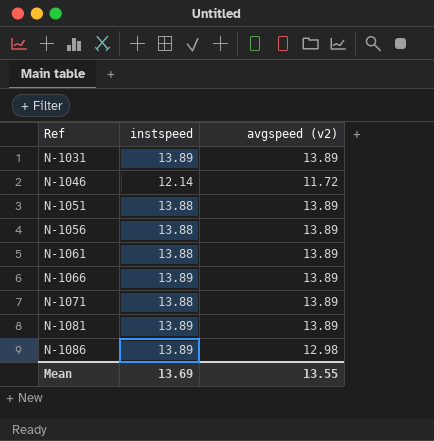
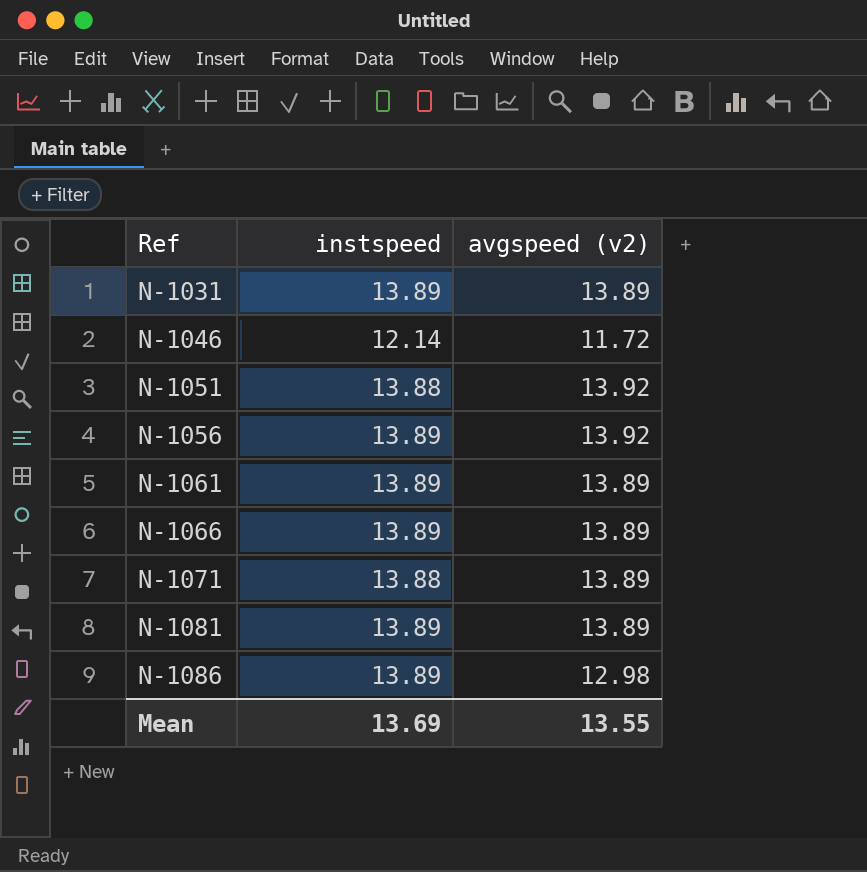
N-1051 | avgspeed (v2): 13.89 -> 13.92
N-1056 | instspeed: 13.88 -> 13.89
N-1056 | avgspeed (v2): 13.89 -> 13.92
N-1061 | instspeed: 13.88 -> 13.89

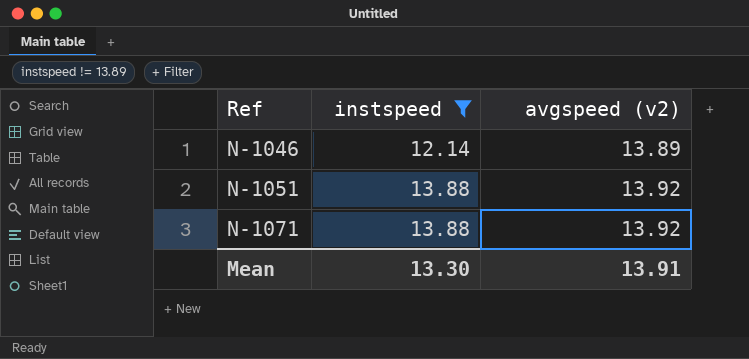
filter: none -> instspeed != 13.89
N-1046 | avgspeed (v2): 11.72 -> 13.89
N-1071 | avgspeed (v2): 13.89 -> 13.92
Mean | instspeed: 13.69 -> 13.30
Mean | avgspeed (v2): 13.55 -> 13.91

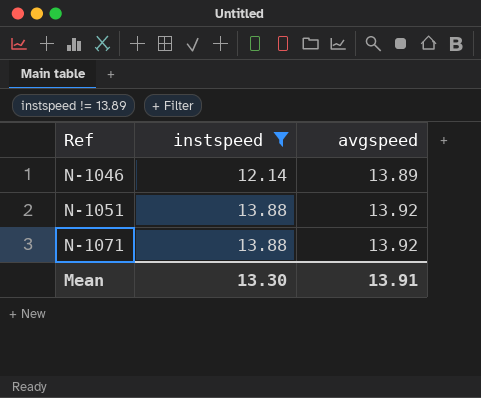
column name: avgspeed (v2) -> avgspeed

